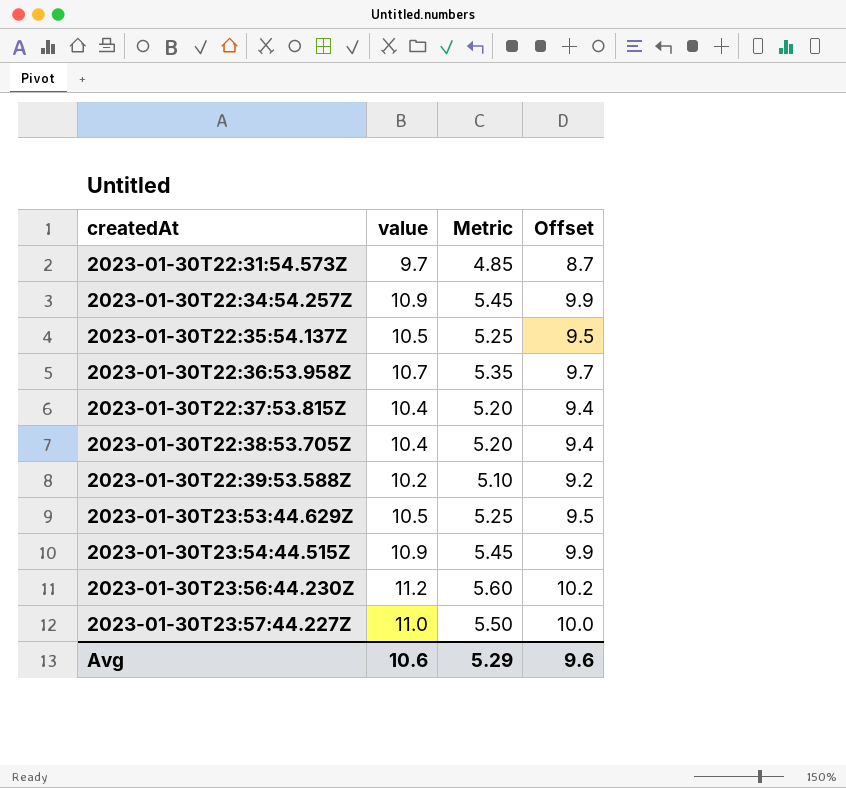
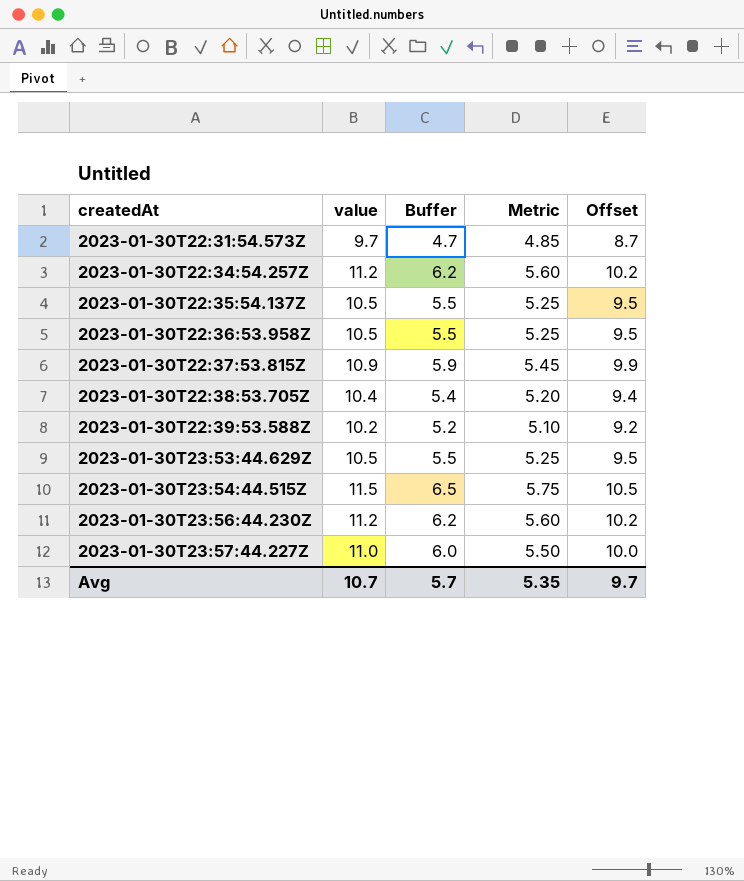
column Buffer | formula: none -> [value] - 5
2023-01-30T22:34:54.257Z | value: 10.9 -> 11.2
2023-01-30T22:34:54.257Z | Metric: 5.45 -> 5.60
2023-01-30T22:34:54.257Z | Offset: 9.9 -> 10.2
2023-01-30T22:36:53.958Z | value: 10.7 -> 10.5
2023-01-30T22:36:53.958Z | Metric: 5.35 -> 5.25
2023-01-30T22:36:53.958Z | Offset: 9.7 -> 9.5
2023-01-30T22:37:53.815Z | value: 10.4 -> 10.9
2023-01-30T22:37:53.815Z | Metric: 5.20 -> 5.45
2023-01-30T22:37:53.815Z | Offset: 9.4 -> 9.9
2023-01-30T23:54:44.515Z | value: 10.9 -> 11.5
2023-01-30T23:54:44.515Z | Metric: 5.45 -> 5.75
2023-01-30T23:54:44.515Z | Offset: 9.9 -> 10.5
Avg | value: 10.6 -> 10.7
Avg | Metric: 5.29 -> 5.35
Avg | Offset: 9.6 -> 9.7

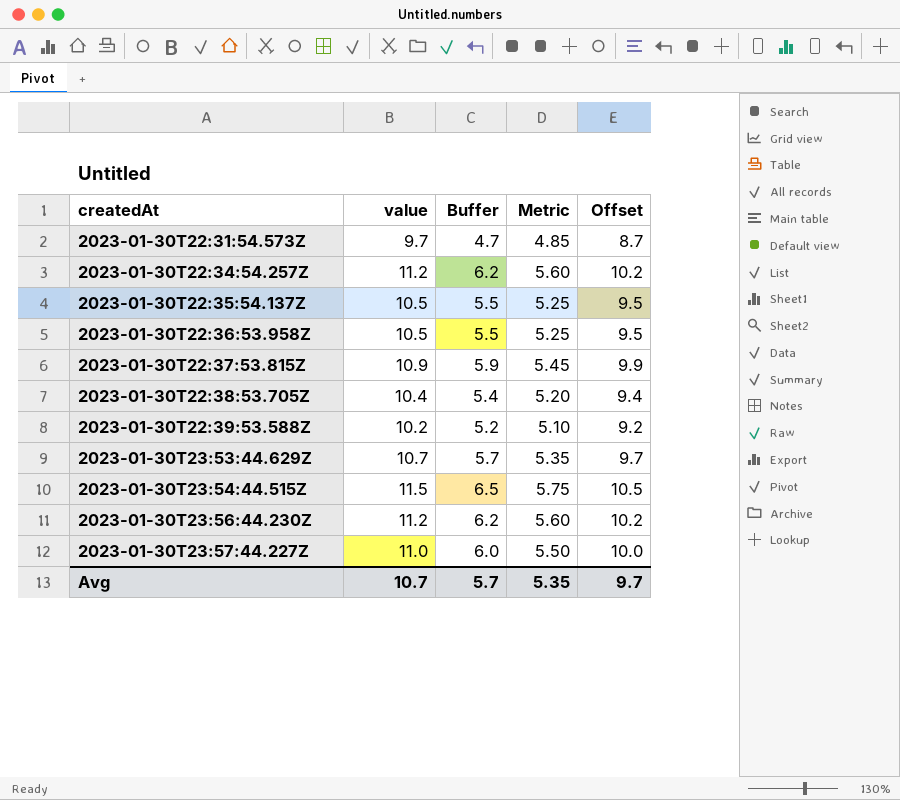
2023-01-30T23:53:44.629Z | value: 10.5 -> 10.7
2023-01-30T23:53:44.629Z | Buffer: 5.5 -> 5.7
2023-01-30T23:53:44.629Z | Metric: 5.25 -> 5.35
2023-01-30T23:53:44.629Z | Offset: 9.5 -> 9.7

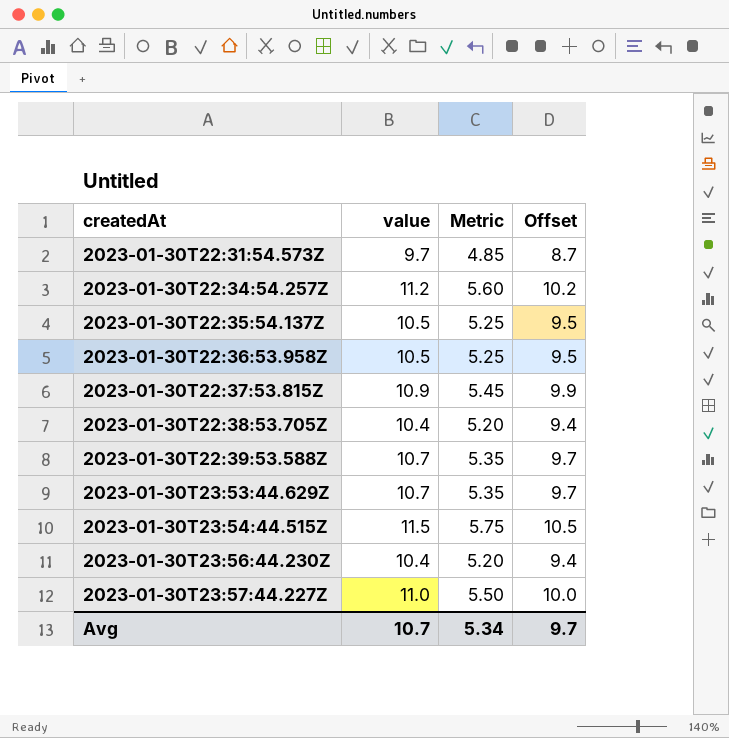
column Buffer | formula: [value] - 5 -> none
2023-01-30T22:39:53.588Z | value: 10.2 -> 10.7
2023-01-30T22:39:53.588Z | Metric: 5.10 -> 5.35
2023-01-30T22:39:53.588Z | Offset: 9.2 -> 9.7
2023-01-30T23:56:44.230Z | value: 11.2 -> 10.4
2023-01-30T23:56:44.230Z | Metric: 5.60 -> 5.20
2023-01-30T23:56:44.230Z | Offset: 10.2 -> 9.4
Avg | Metric: 5.35 -> 5.34

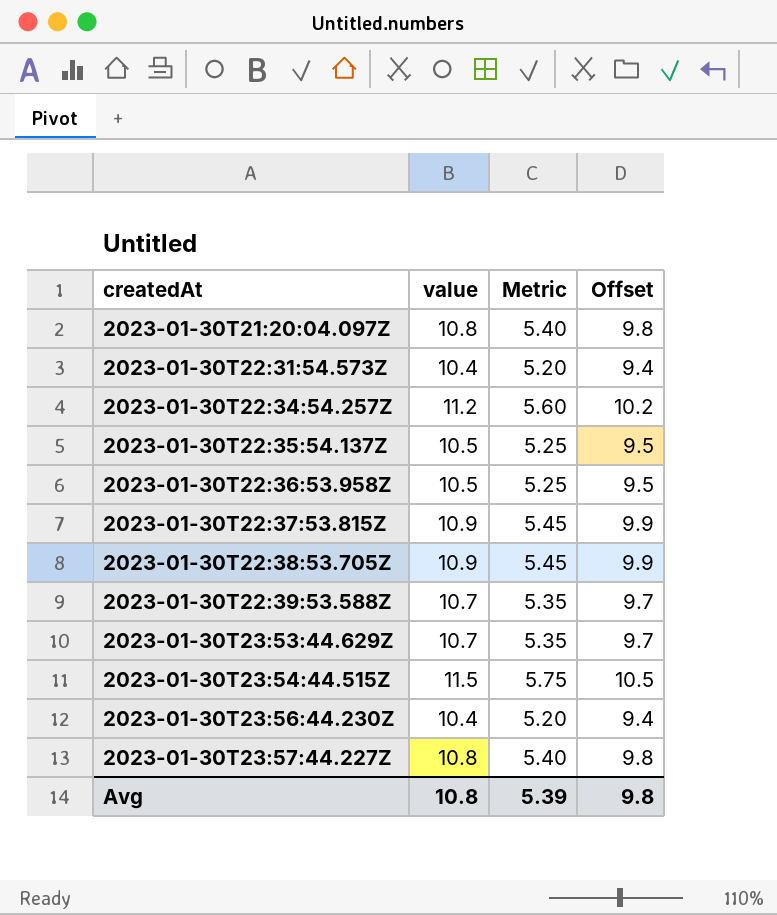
row 2023-01-30T21:20:04.097Z: none -> 10.8 | 5.40 | 9.8
2023-01-30T22:31:54.573Z | value: 9.7 -> 10.4
2023-01-30T22:31:54.573Z | Metric: 4.85 -> 5.20
2023-01-30T22:31:54.573Z | Offset: 8.7 -> 9.4
2023-01-30T22:38:53.705Z | value: 10.4 -> 10.9
2023-01-30T22:38:53.705Z | Metric: 5.20 -> 5.45
2023-01-30T22:38:53.705Z | Offset: 9.4 -> 9.9
2023-01-30T23:57:44.227Z | value: 11.0 -> 10.8
2023-01-30T23:57:44.227Z | Metric: 5.50 -> 5.40
2023-01-30T23:57:44.227Z | Offset: 10.0 -> 9.8
Avg | value: 10.7 -> 10.8
Avg | Metric: 5.34 -> 5.39
Avg | Offset: 9.7 -> 9.8

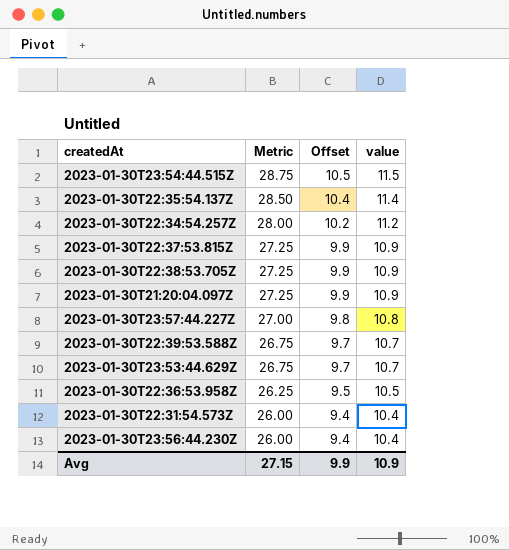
row order: createdAt ascending -> Metric descending
column Metric | formula: [value] * 0.5 -> [value] * 2.5
column value | position: 2 -> 4
2023-01-30T22:35:54.137Z | Offset: 9.5 -> 10.4
2023-01-30T22:35:54.137Z | value: 10.5 -> 11.4
2023-01-30T21:20:04.097Z | Offset: 9.8 -> 9.9
2023-01-30T21:20:04.097Z | value: 10.8 -> 10.9
Avg | Metric: 5.39 -> 27.15
Avg | Offset: 9.8 -> 9.9
Avg | value: 10.8 -> 10.9

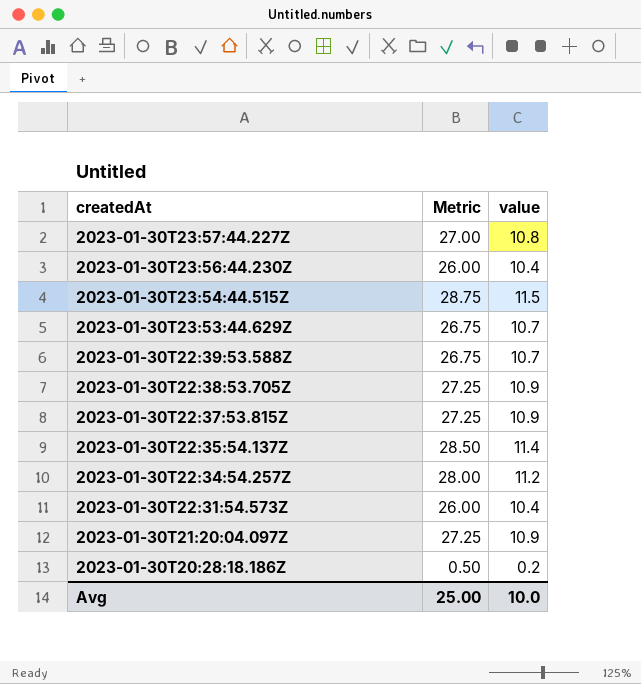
row order: Metric descending -> createdAt descending
column Offset | formula: [value] - 1 -> none
row 2023-01-30T22:36:53.958Z: 26.25 | 9.5 | 10.5 -> none
row 2023-01-30T20:28:18.186Z: none -> 0.50 | 0.2
Avg | Metric: 27.15 -> 25.00
Avg | value: 10.9 -> 10.0

